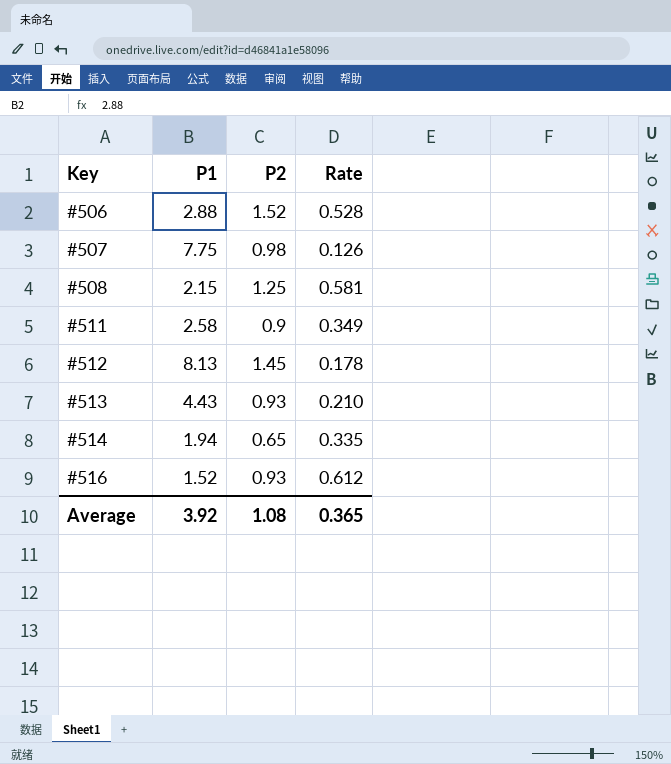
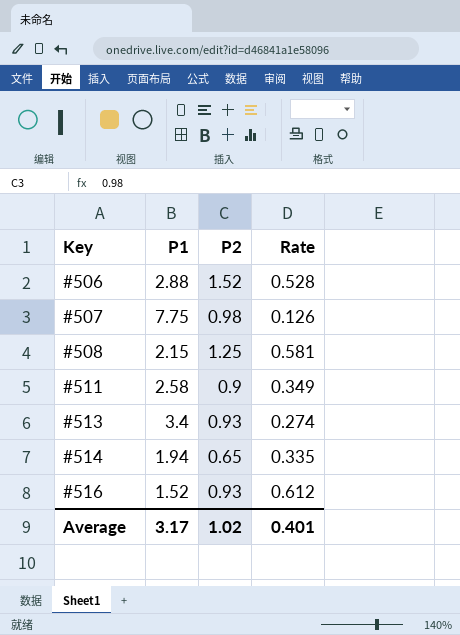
row #512: 8.13 | 1.45 | 0.178 -> none
#513 | P1: 4.43 -> 3.4
#513 | Rate: 0.210 -> 0.274
Average | P1: 3.92 -> 3.17
Average | P2: 1.08 -> 1.02
Average | Rate: 0.365 -> 0.401

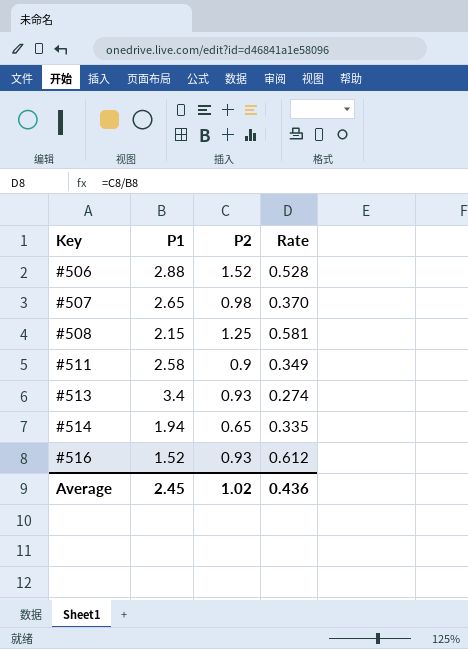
#507 | P1: 7.75 -> 2.65
#507 | Rate: 0.126 -> 0.370
Average | P1: 3.17 -> 2.45
Average | Rate: 0.401 -> 0.436

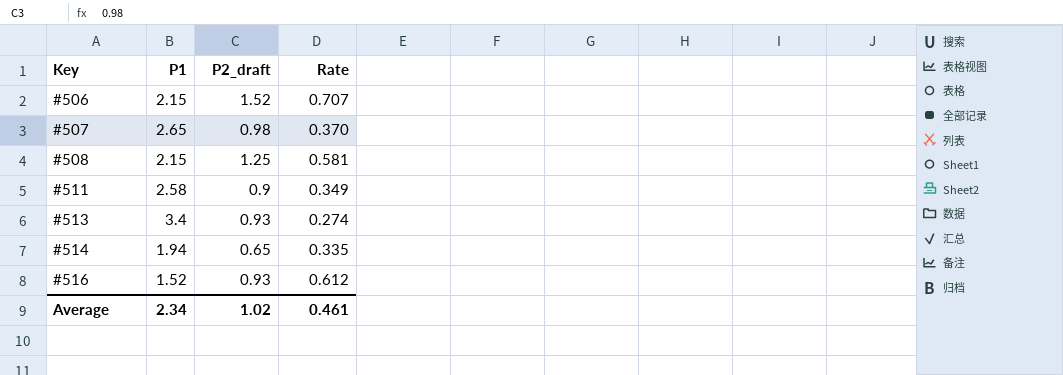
column name: P2 -> P2_draft
#506 | P1: 2.88 -> 2.15
#506 | Rate: 0.528 -> 0.707
Average | P1: 2.45 -> 2.34
Average | Rate: 0.436 -> 0.461

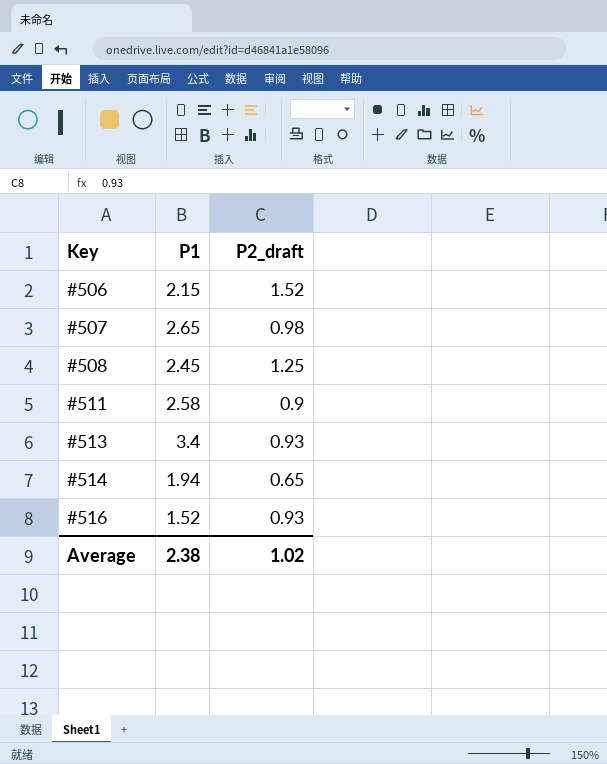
column Rate | formula: [P2_draft] / [P1] -> none
#508 | P1: 2.15 -> 2.45
Average | P1: 2.34 -> 2.38

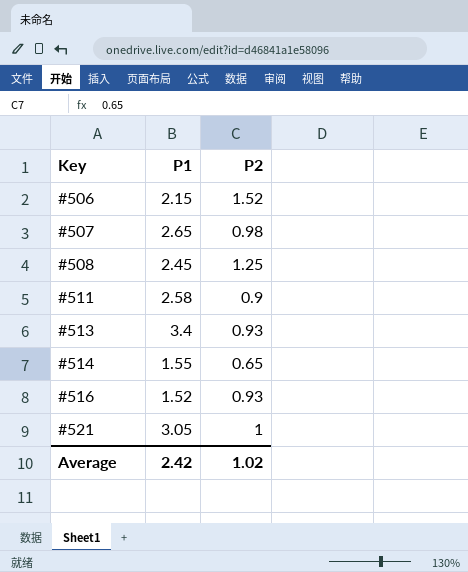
column name: P2_draft -> P2
#514 | P1: 1.94 -> 1.55
row #521: none -> 3.05 | 1
Average | P1: 2.38 -> 2.42

